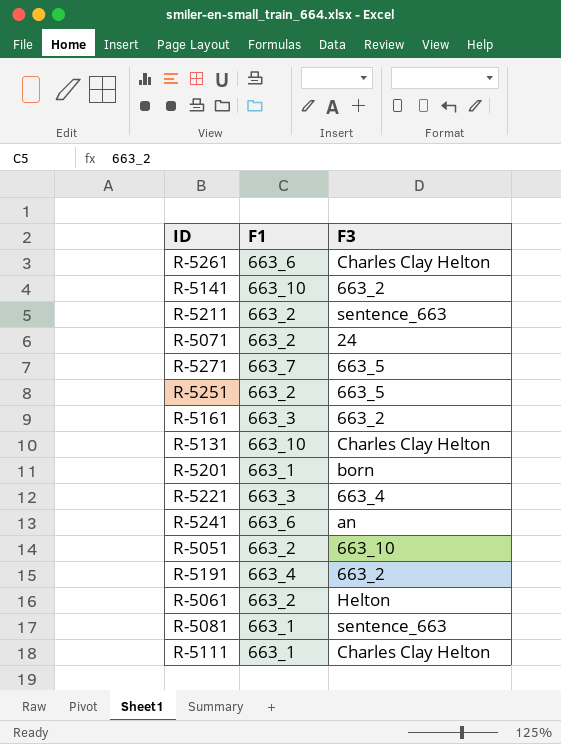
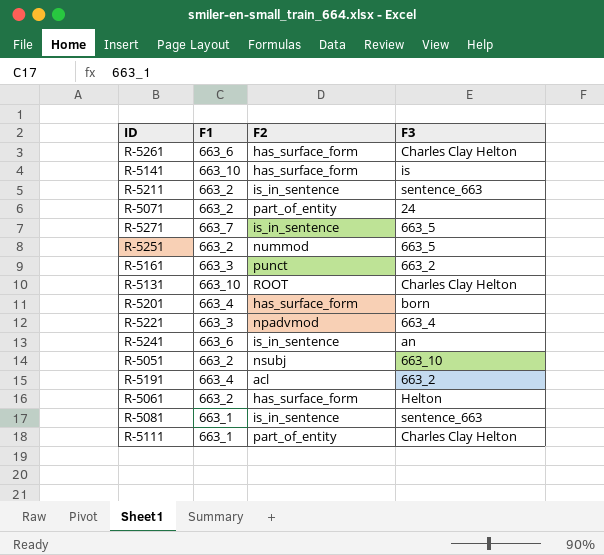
column F2 | position: none -> 3
R-5141 | F3: 663_2 -> is
R-5201 | F1: 663_1 -> 663_4

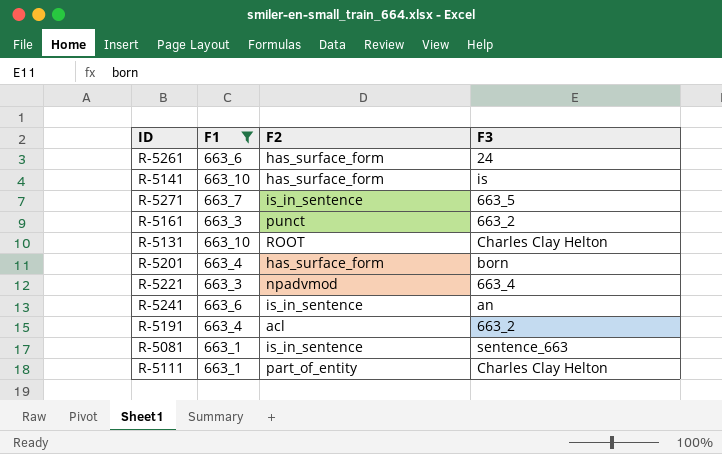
filter: none -> F1 != 663_2
R-5261 | F3: Charles Clay Helton -> 24

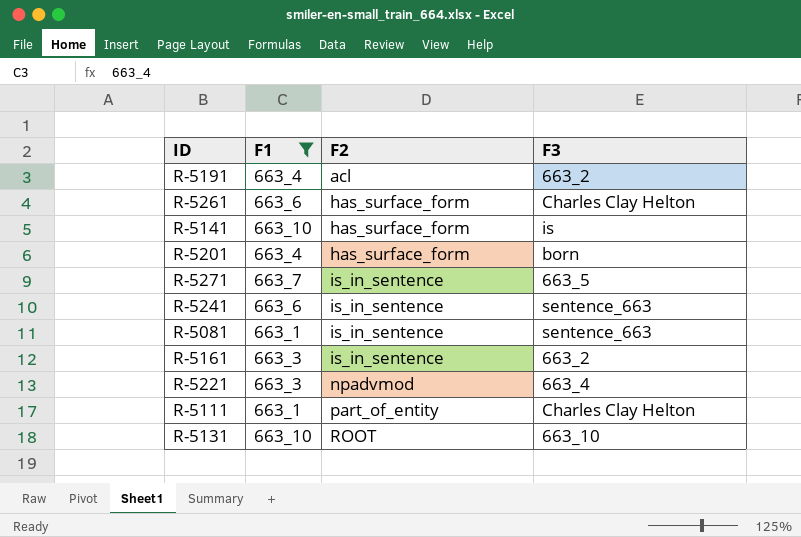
row order: none -> F2 ascending
R-5261 | F3: 24 -> Charles Clay Helton
R-5241 | F3: an -> sentence_663
R-5161 | F2: punct -> is_in_sentence
R-5131 | F3: Charles Clay Helton -> 663_10

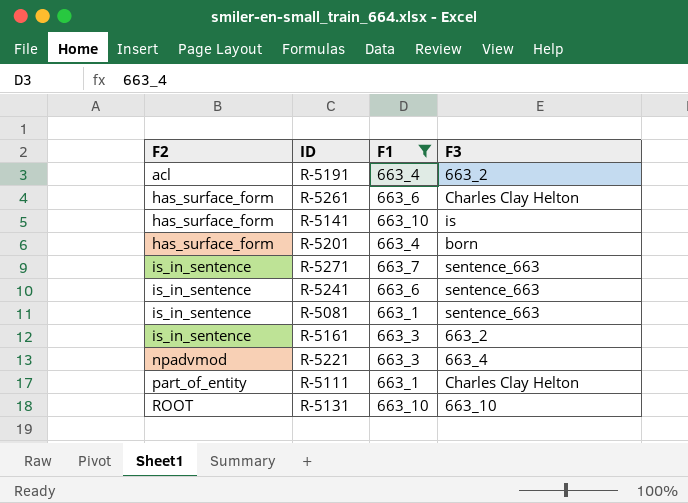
column F2 | position: 3 -> 1
R-5271 | F3: 663_5 -> sentence_663

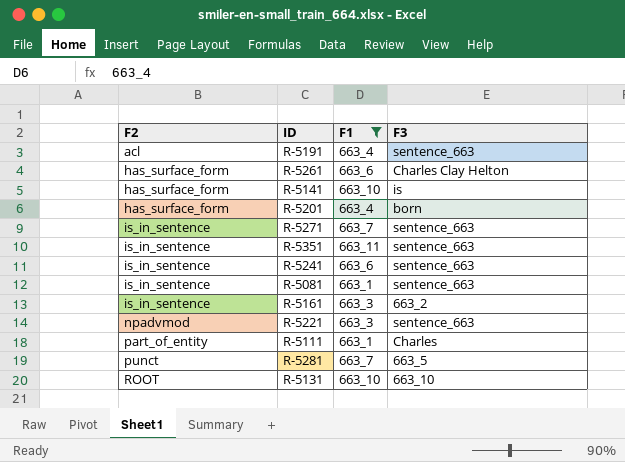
R-5191 | F3: 663_2 -> sentence_663
row R-5351: none -> is_in_sentence | 663_11 | sentence_663
R-5221 | F3: 663_4 -> sentence_663
R-5111 | F3: Charles Clay Helton -> Charles
row R-5281: none -> punct | 663_7 | 663_5

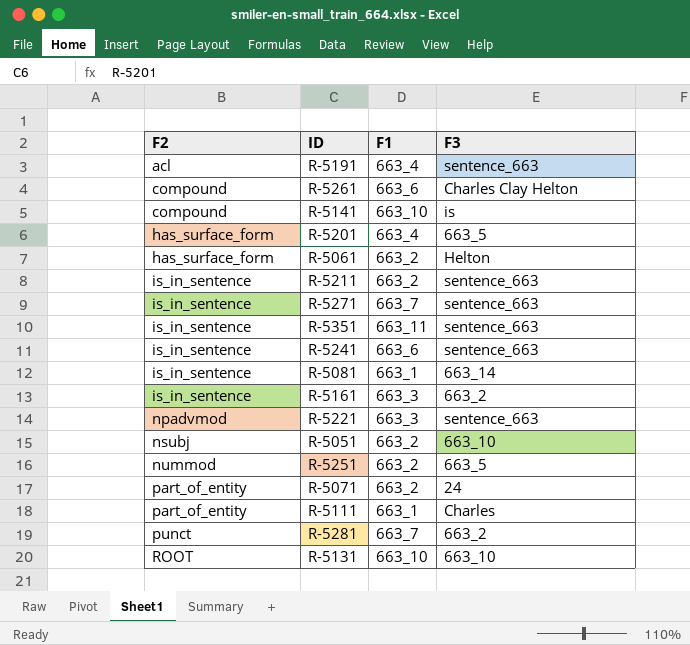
filter: F1 != 663_2 -> none
R-5261 | F2: has_surface_form -> compound
R-5141 | F2: has_surface_form -> compound
R-5201 | F3: born -> 663_5
R-5081 | F3: sentence_663 -> 663_14
R-5281 | F3: 663_5 -> 663_2

